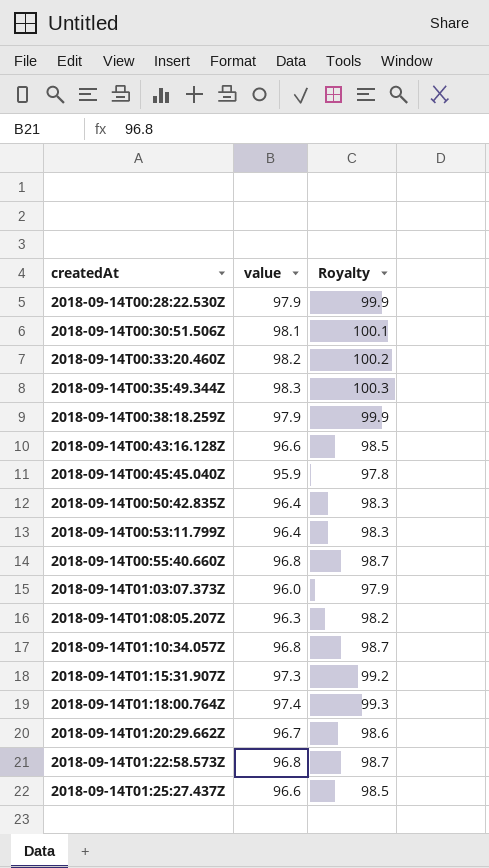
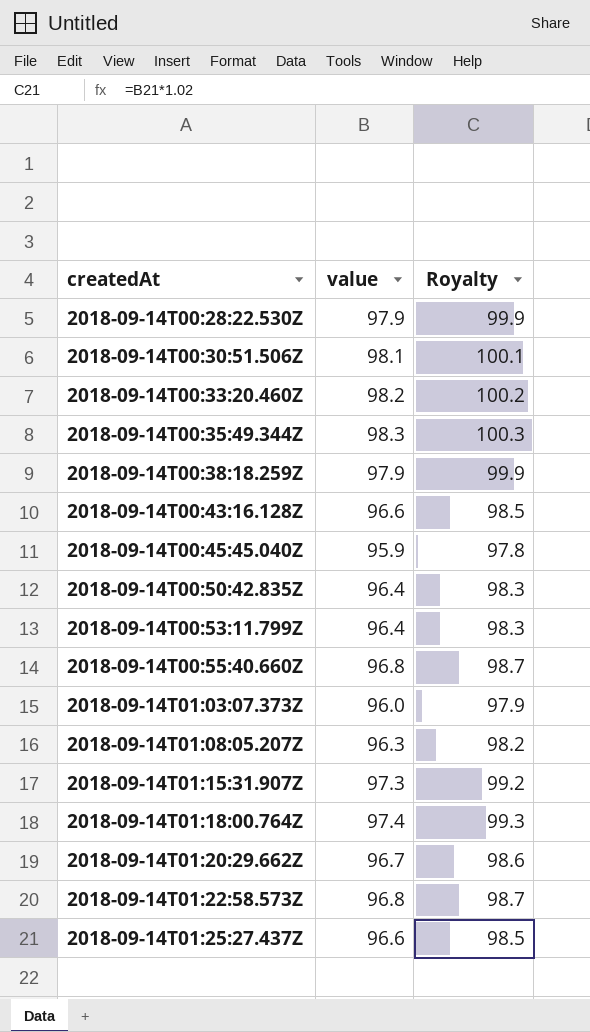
row 2018-09-14T01:10:34.057Z: 96.8 | 98.7 -> none

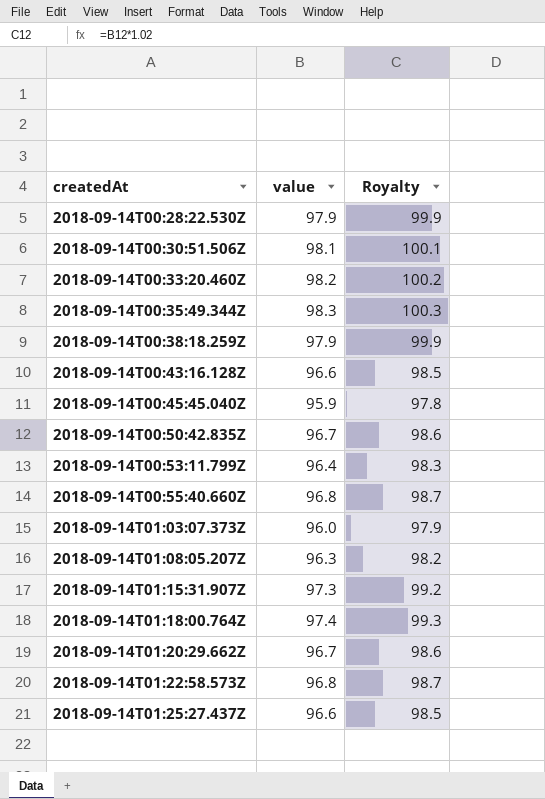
2018-09-14T00:50:42.835Z | value: 96.4 -> 96.7
2018-09-14T00:50:42.835Z | Royalty: 98.3 -> 98.6

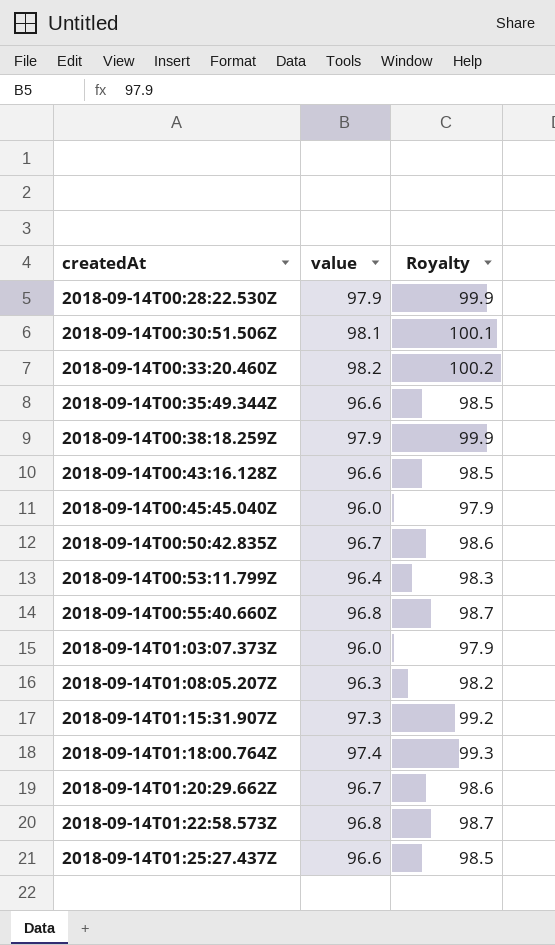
2018-09-14T00:35:49.344Z | value: 98.3 -> 96.6
2018-09-14T00:35:49.344Z | Royalty: 100.3 -> 98.5
2018-09-14T00:45:45.040Z | value: 95.9 -> 96.0
2018-09-14T00:45:45.040Z | Royalty: 97.8 -> 97.9

